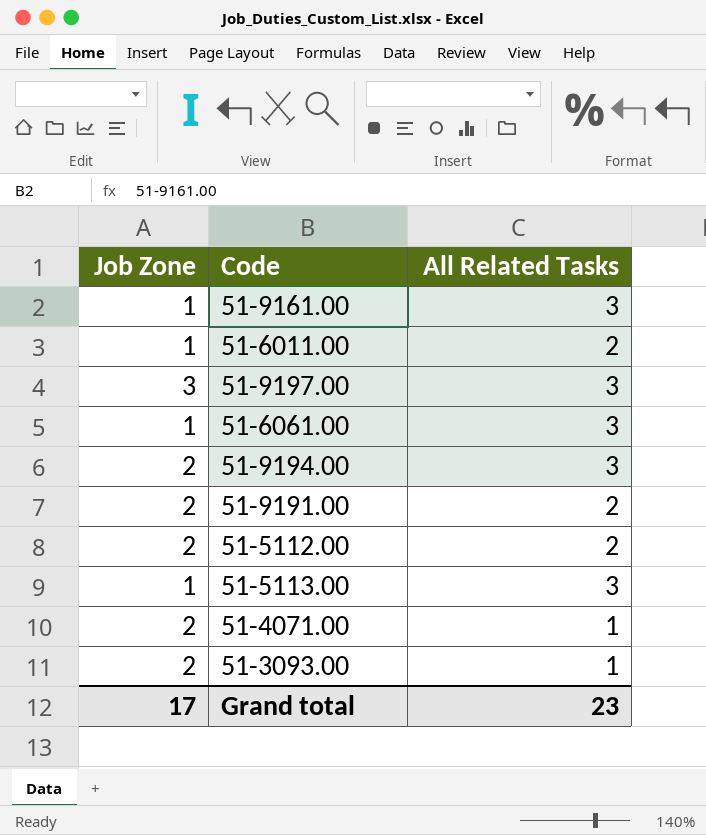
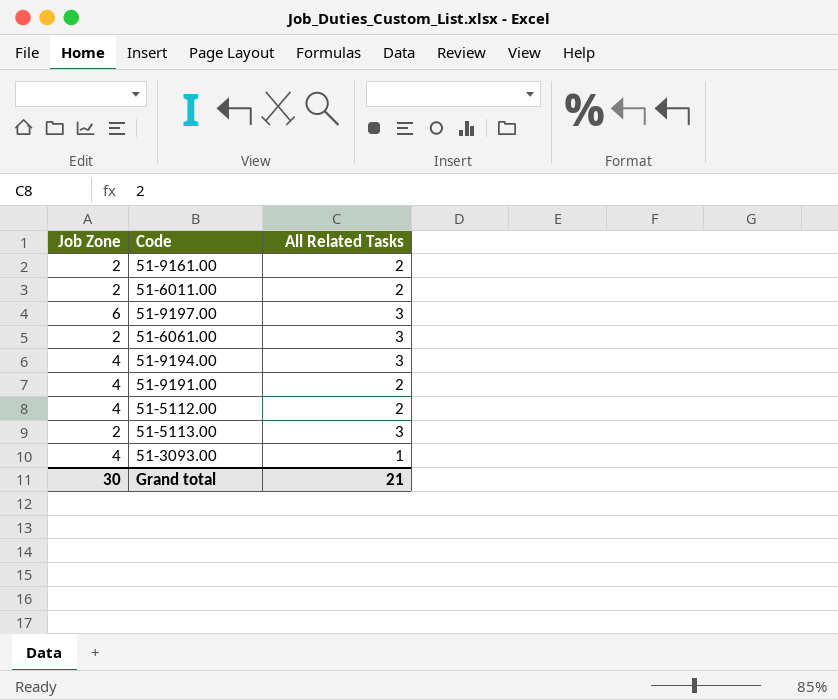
row 51-4071.00: 2 | 1 -> none
51-9161.00 | Job Zone: 1 -> 2
51-9161.00 | All Related Tasks: 3 -> 2
51-6011.00 | Job Zone: 1 -> 2
51-9197.00 | Job Zone: 3 -> 6
51-6061.00 | Job Zone: 1 -> 2
51-9194.00 | Job Zone: 2 -> 4
51-9191.00 | Job Zone: 2 -> 4
51-5112.00 | Job Zone: 2 -> 4
51-5113.00 | Job Zone: 1 -> 2
51-3093.00 | Job Zone: 2 -> 4
Grand total | Job Zone: 17 -> 30
Grand total | All Related Tasks: 23 -> 21

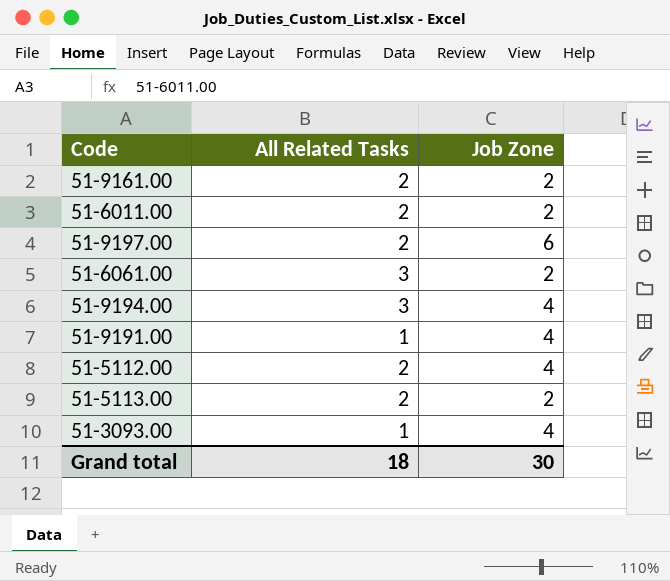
column Job Zone | position: 1 -> 3
51-9197.00 | All Related Tasks: 3 -> 2
51-9191.00 | All Related Tasks: 2 -> 1
51-5113.00 | All Related Tasks: 3 -> 2
Grand total | All Related Tasks: 21 -> 18

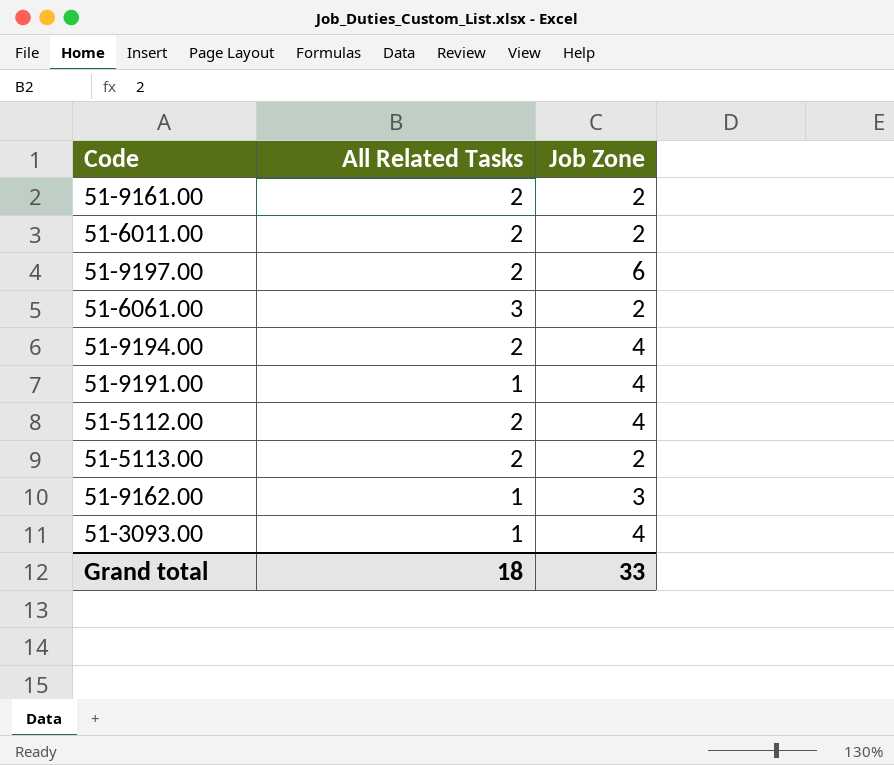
51-9194.00 | All Related Tasks: 3 -> 2
row 51-9162.00: none -> 1 | 3
Grand total | Job Zone: 30 -> 33

